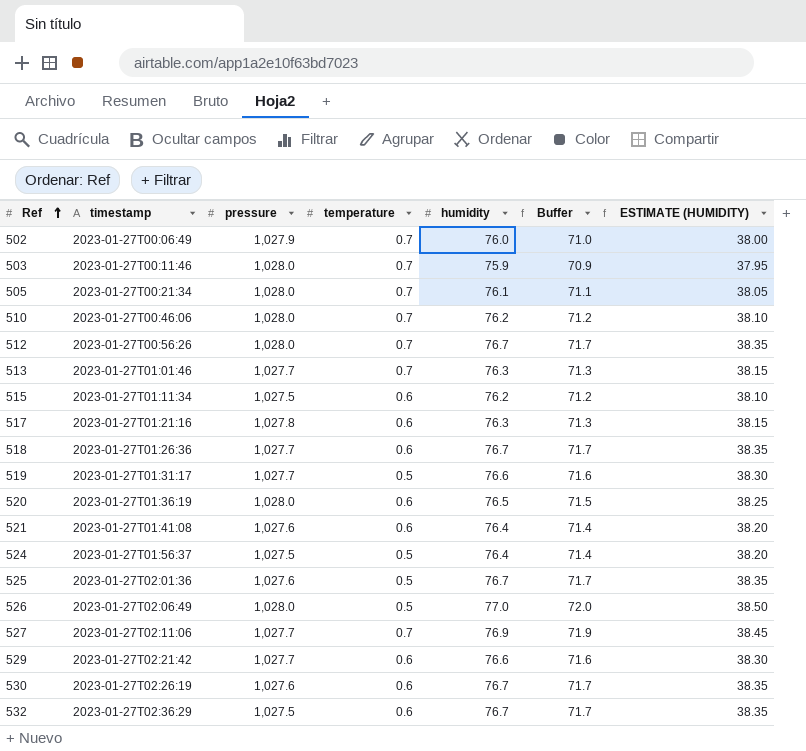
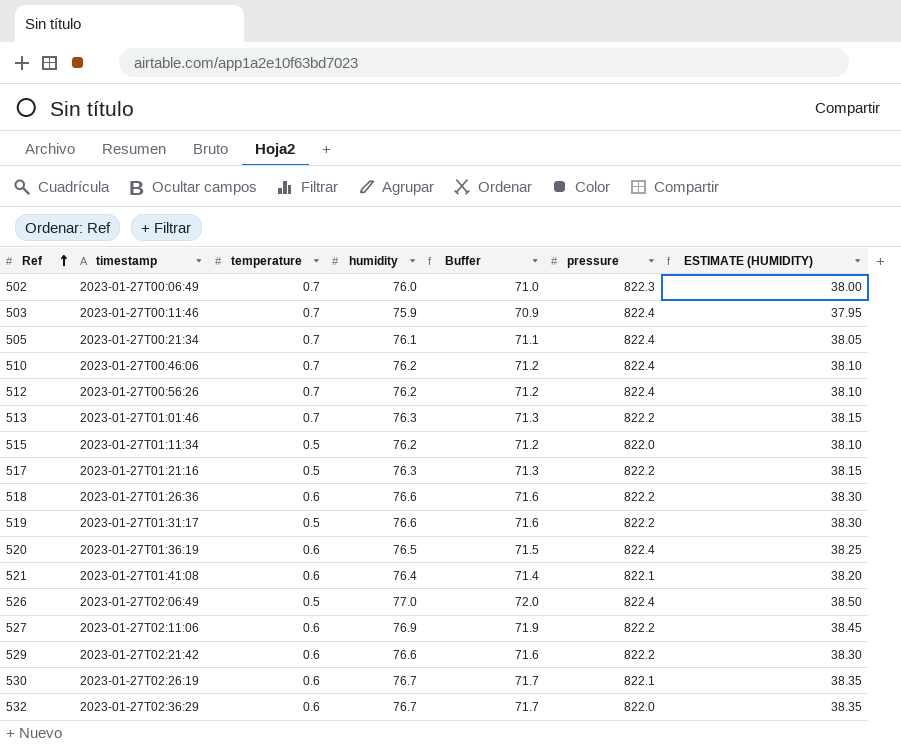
column pressure | position: 3 -> 6
row 524: 2023-01-27T01:56:37 | 1,027.5 | 0.5 | 76.4 | 71.4 | 38.20 -> none
row 525: 2023-01-27T02:01:36 | 1,027.6 | 0.5 | 76.7 | 71.7 | 38.35 -> none
502 | pressure: 1,027.9 -> 822.3
503 | pressure: 1,028.0 -> 822.4
505 | pressure: 1,028.0 -> 822.4
510 | pressure: 1,028.0 -> 822.4
512 | humidity: 76.7 -> 76.2
512 | Buffer: 71.7 -> 71.2
512 | pressure: 1,028.0 -> 822.4
512 | ESTIMATE (HUMIDITY): 38.35 -> 38.10
513 | pressure: 1,027.7 -> 822.2
515 | temperature: 0.6 -> 0.5
515 | pressure: 1,027.5 -> 822.0
517 | temperature: 0.6 -> 0.5
517 | pressure: 1,027.8 -> 822.2
518 | humidity: 76.7 -> 76.6
518 | Buffer: 71.7 -> 71.6
518 | pressure: 1,027.7 -> 822.2
518 | ESTIMATE (HUMIDITY): 38.35 -> 38.30
519 | pressure: 1,027.7 -> 822.2
520 | pressure: 1,028.0 -> 822.4
521 | pressure: 1,027.6 -> 822.1
526 | pressure: 1,028.0 -> 822.4
527 | temperature: 0.7 -> 0.6
527 | pressure: 1,027.7 -> 822.2
529 | pressure: 1,027.7 -> 822.2
530 | pressure: 1,027.6 -> 822.1
532 | pressure: 1,027.5 -> 822.0

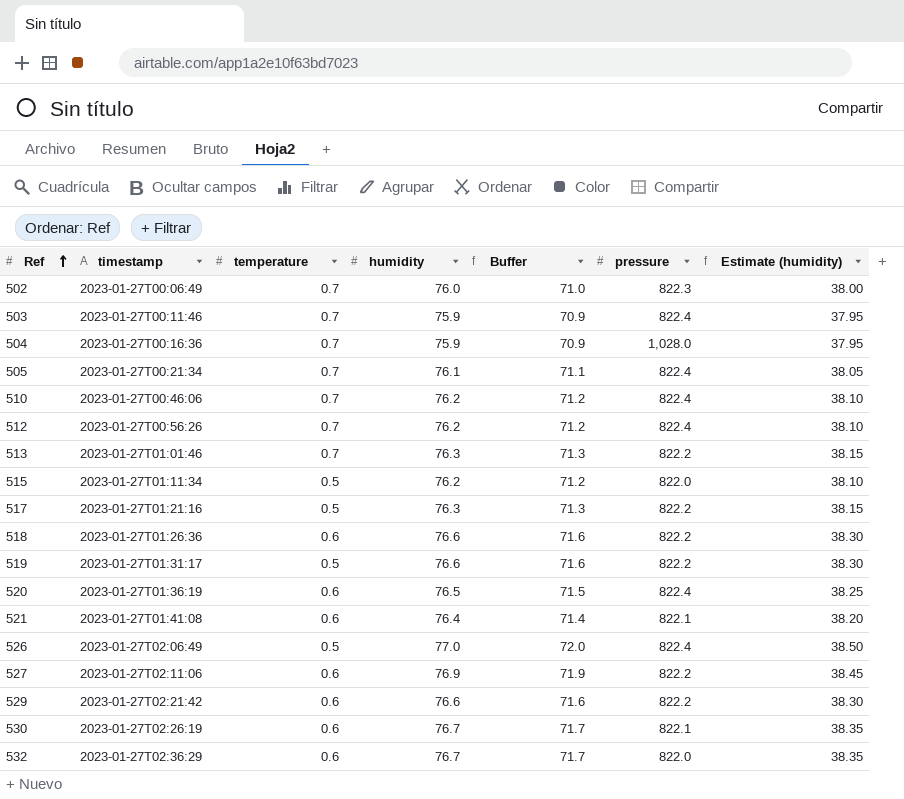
column name: ESTIMATE (HUMIDITY) -> Estimate (humidity)
row 504: none -> 2023-01-27T00:16:36 | 0.7 | 75.9 | 70.9 | 1,028.0 | 37.95

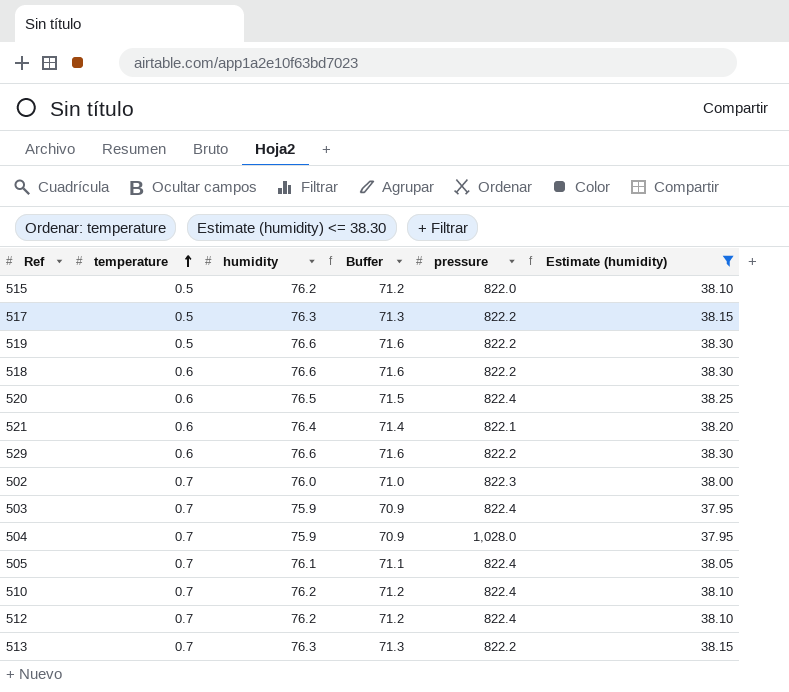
filter: none -> Estimate (humidity) <= 38.30
row order: Ref ascending -> temperature ascending
column timestamp | position: 2 -> none

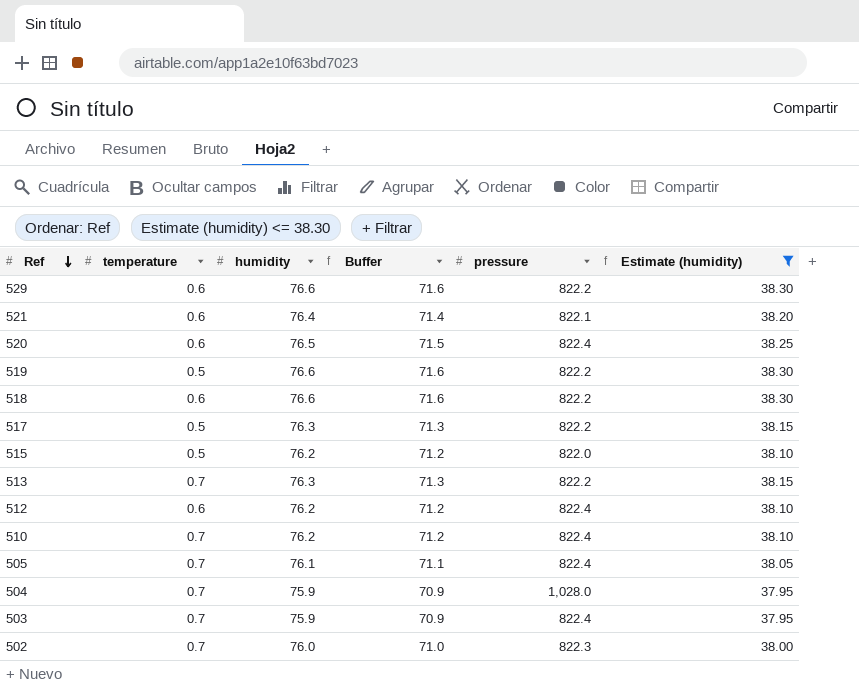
row order: temperature ascending -> Ref descending
512 | temperature: 0.7 -> 0.6

